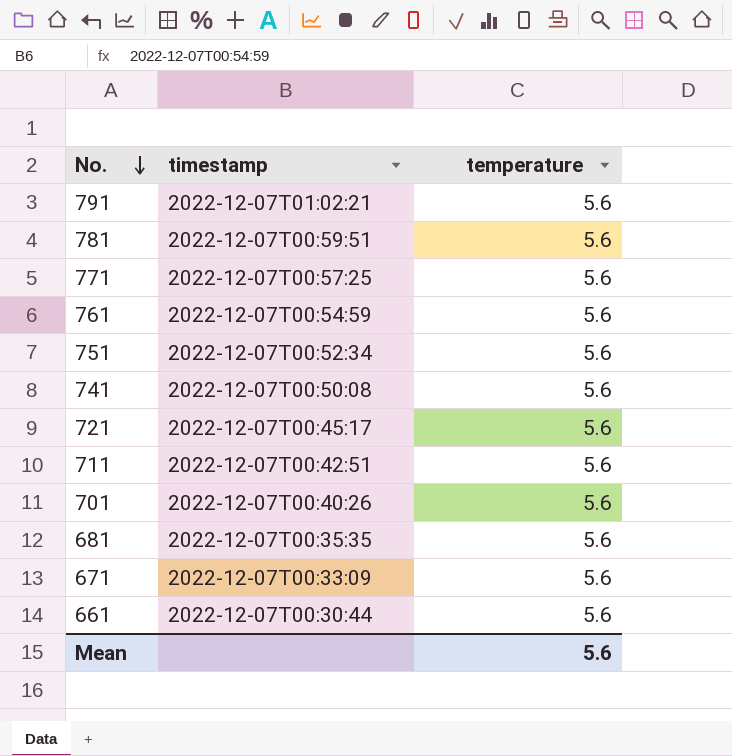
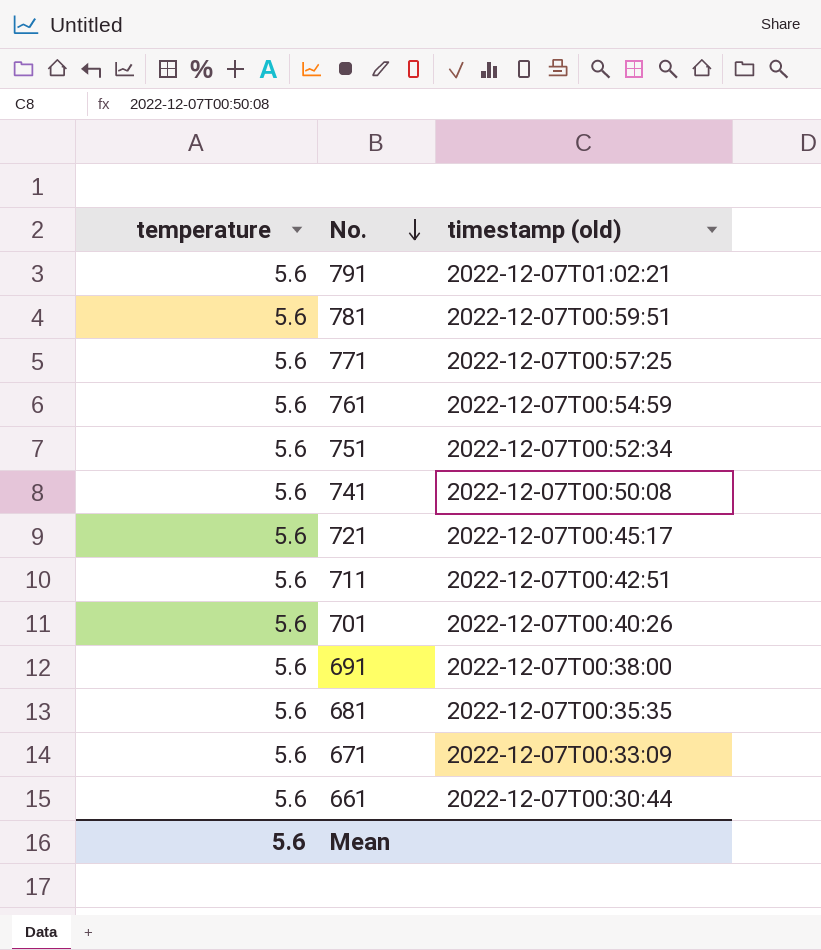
column temperature | position: 3 -> 1
column name: timestamp -> timestamp (old)
row 691: none -> 5.6 | 2022-12-07T00:38:00

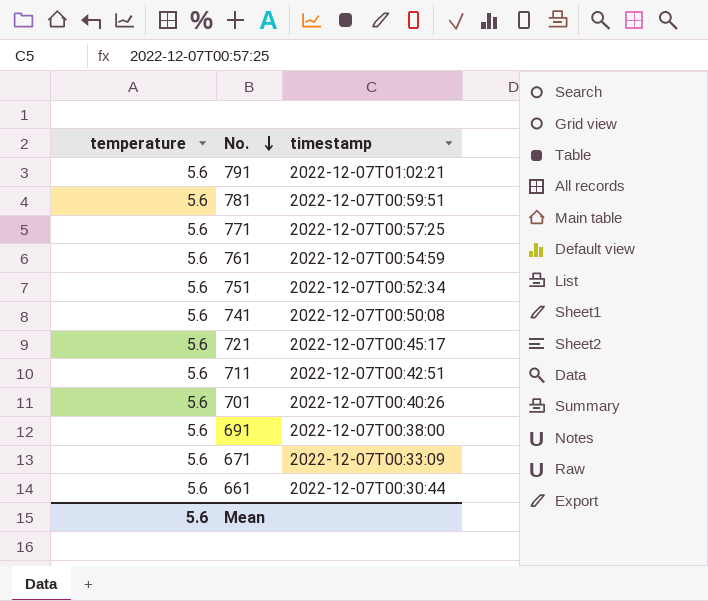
column name: timestamp (old) -> timestamp
row 681: 5.6 | 2022-12-07T00:35:35 -> none

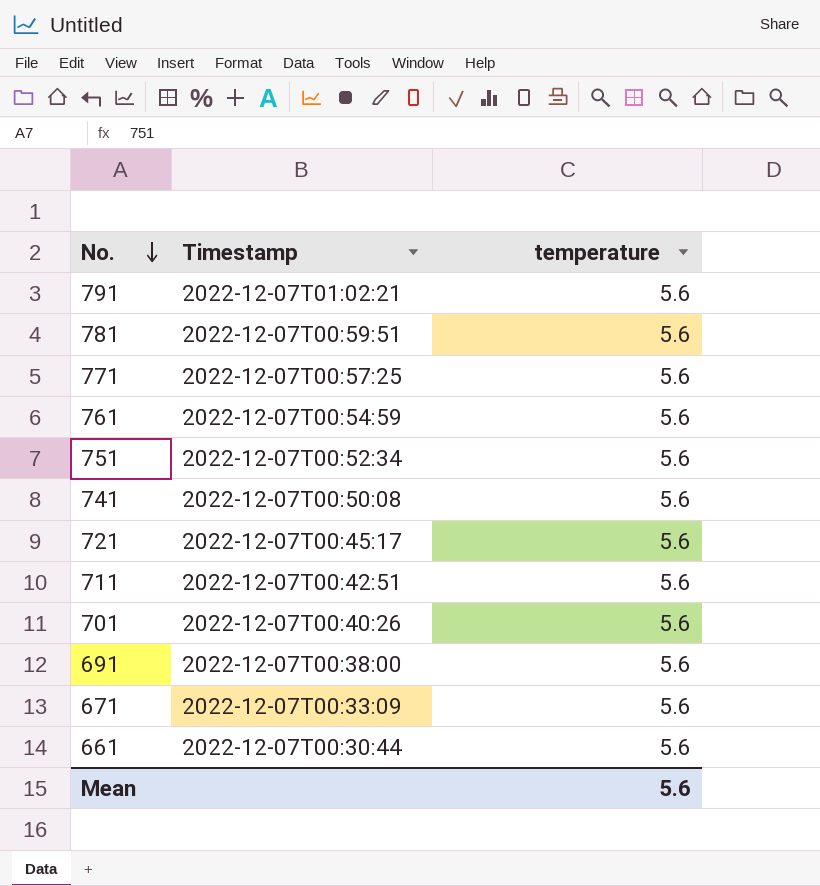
column name: timestamp -> Timestamp
column temperature | position: 1 -> 3

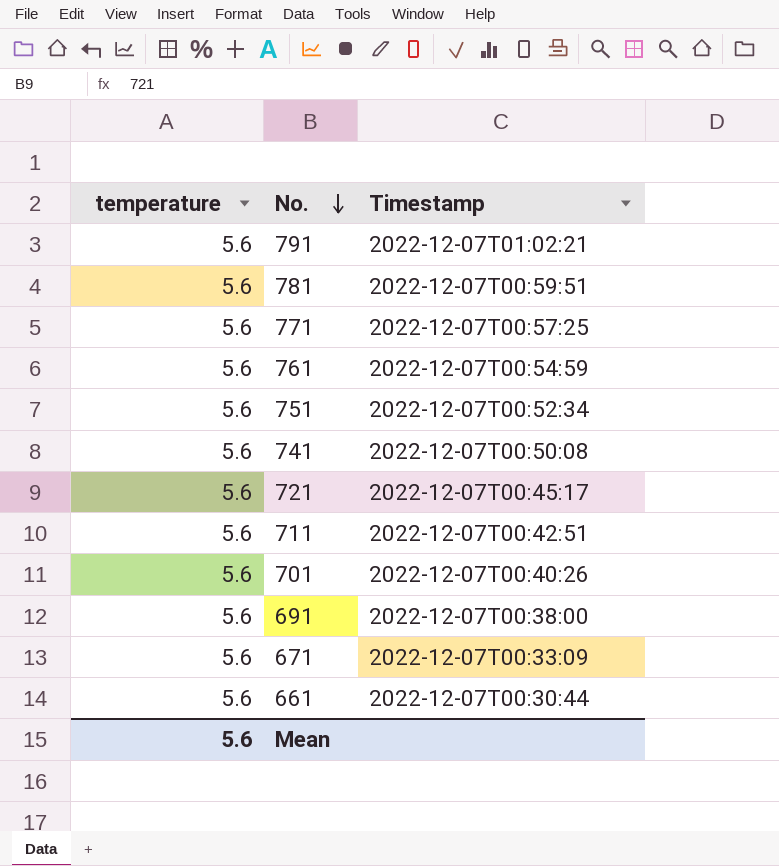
column temperature | position: 3 -> 1

